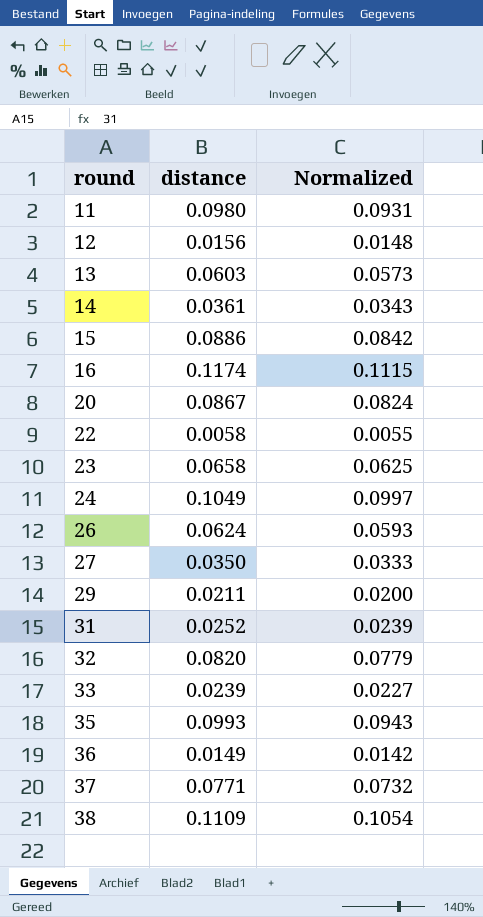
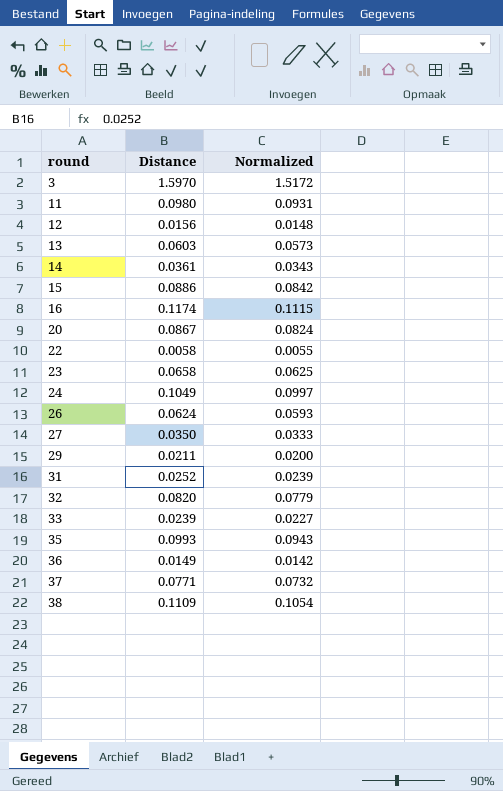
column name: distance -> Distance
row 3: none -> 1.5970 | 1.5172

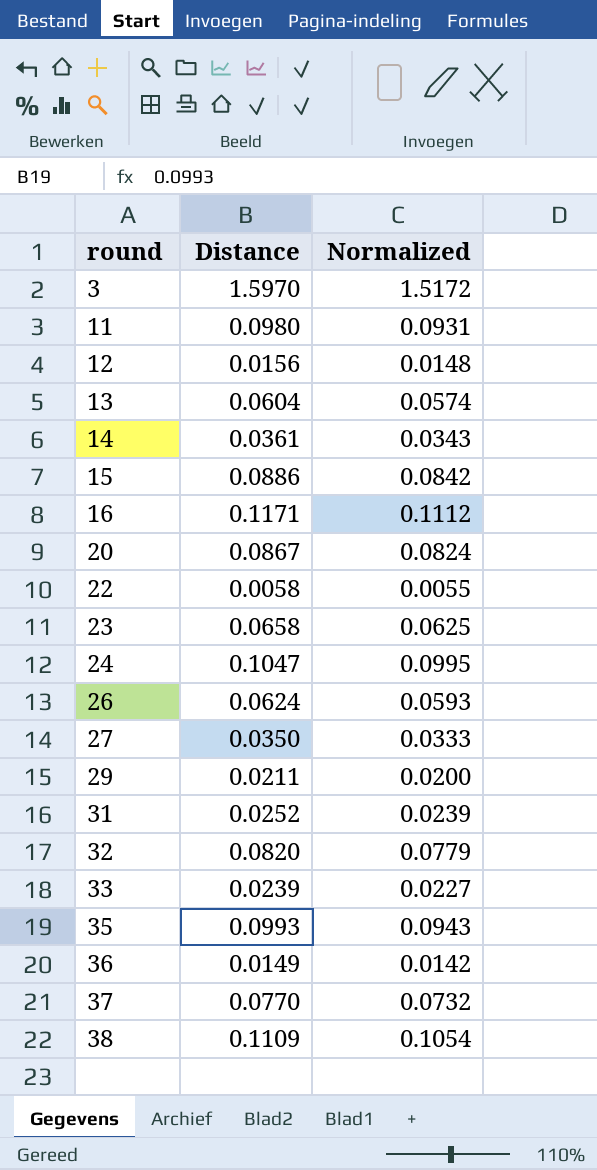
13 | Distance: 0.0603 -> 0.0604
13 | Normalized: 0.0573 -> 0.0574
16 | Distance: 0.1174 -> 0.1171
16 | Normalized: 0.1115 -> 0.1112
24 | Distance: 0.1049 -> 0.1047
24 | Normalized: 0.0997 -> 0.0995
37 | Distance: 0.0771 -> 0.0770

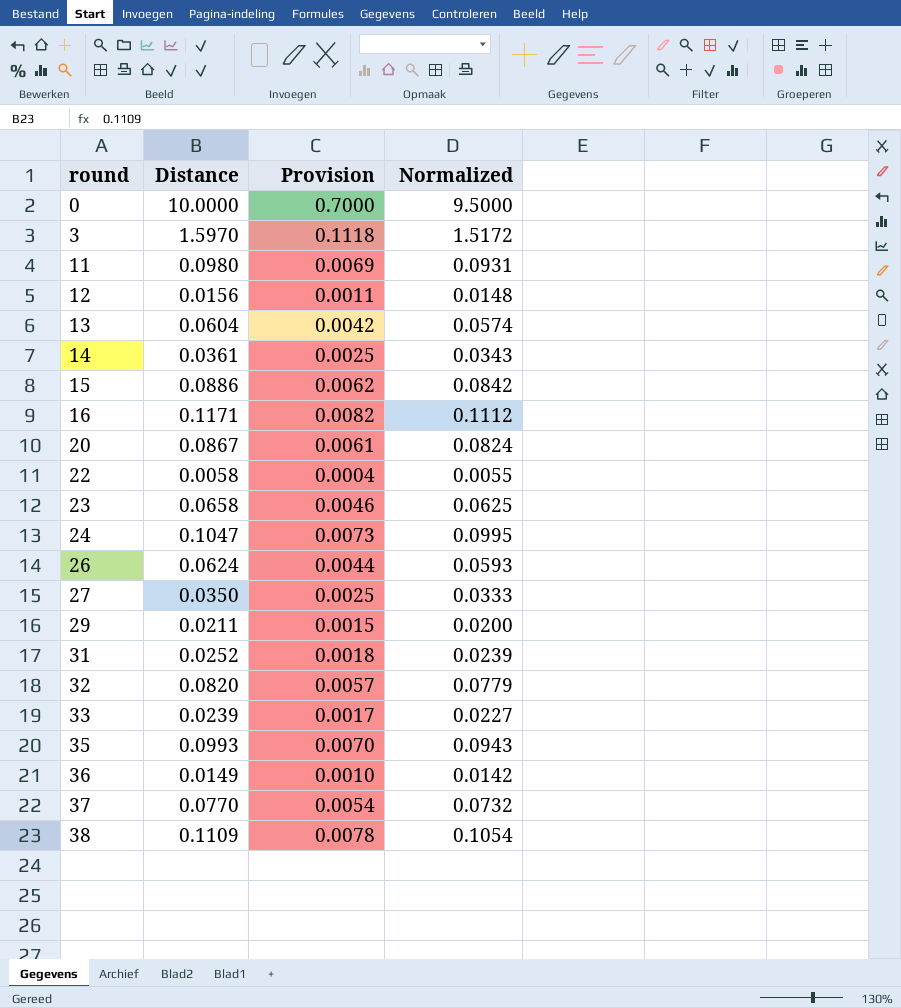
column Provision | formula: none -> [Distance] * 0.07
row 0: none -> 10.0000 | 0.7000 | 9.5000

